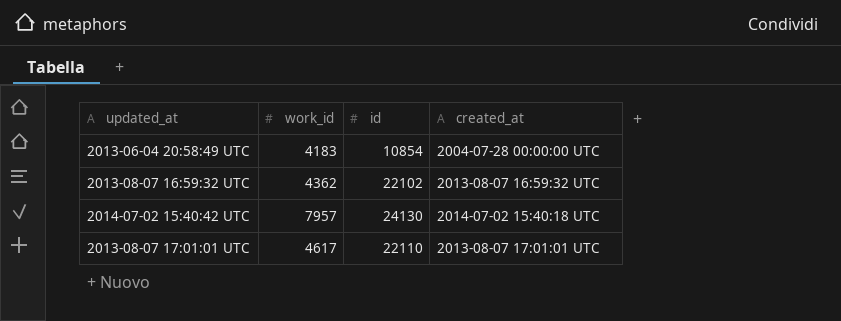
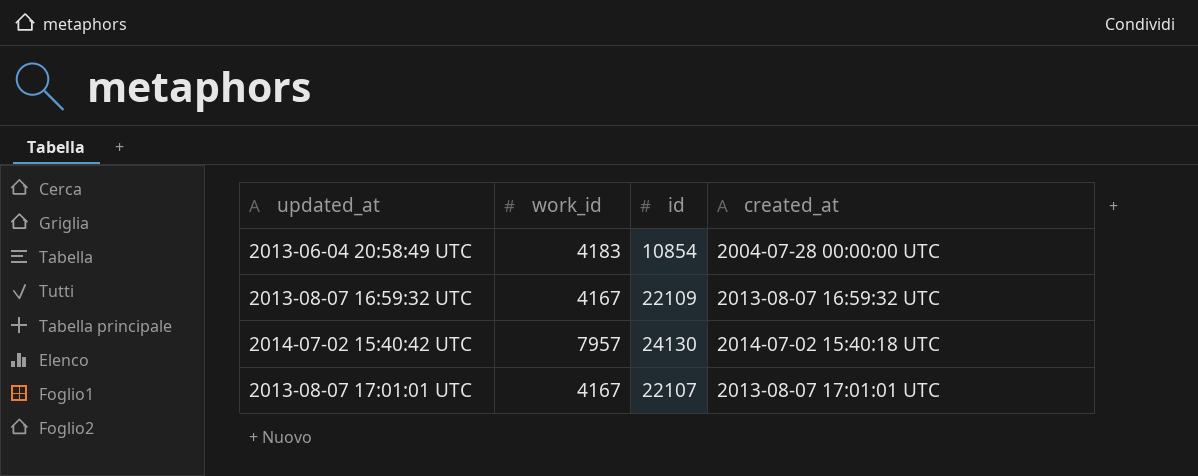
2013-08-07 16:59:32 UTC | work_id: 4362 -> 4167
2013-08-07 16:59:32 UTC | id: 22102 -> 22109
2013-08-07 17:01:01 UTC | work_id: 4617 -> 4167
2013-08-07 17:01:01 UTC | id: 22110 -> 22107

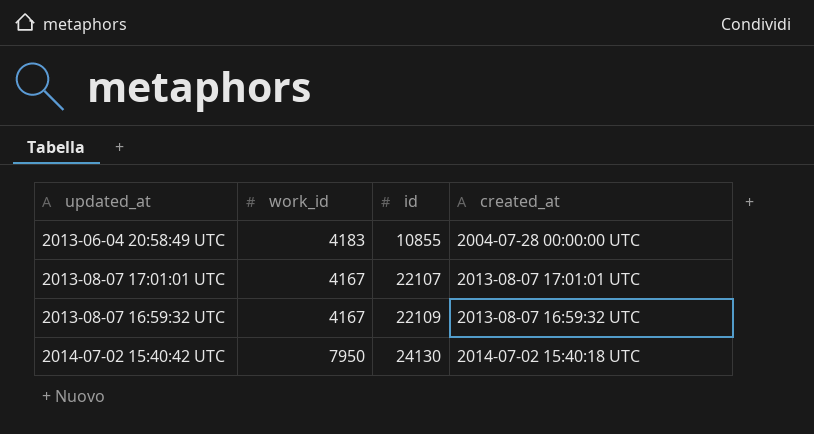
row order: none -> id ascending
2013-06-04 20:58:49 UTC | id: 10854 -> 10855
2014-07-02 15:40:42 UTC | work_id: 7957 -> 7950

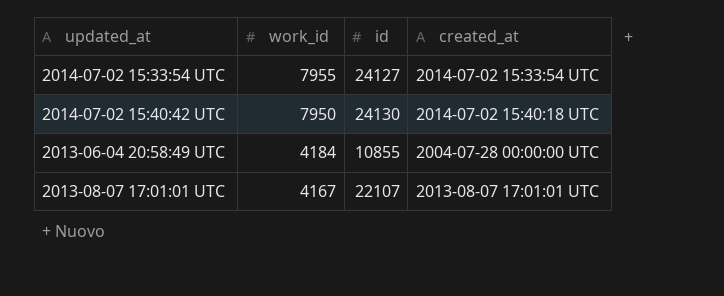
row order: id ascending -> work_id descending
row 2013-08-07 16:59:32 UTC: 4167 | 22109 | 2013-08-07 16:59:32 UTC -> none
row 2014-07-02 15:33:54 UTC: none -> 7955 | 24127 | 2014-07-02 15:33:54 UTC
2013-06-04 20:58:49 UTC | work_id: 4183 -> 4184

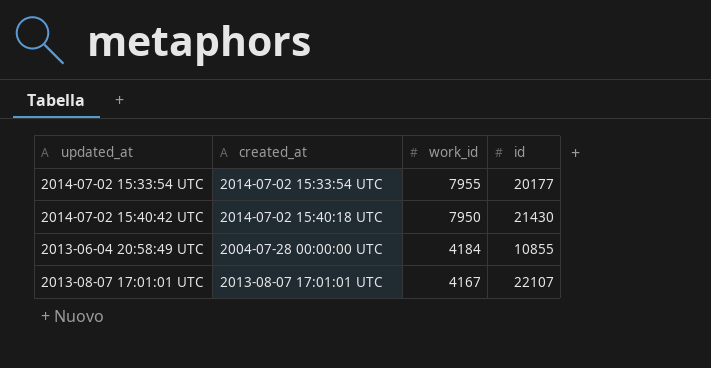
column created_at | position: 4 -> 2
2014-07-02 15:33:54 UTC | id: 24127 -> 20177
2014-07-02 15:40:42 UTC | id: 24130 -> 21430

